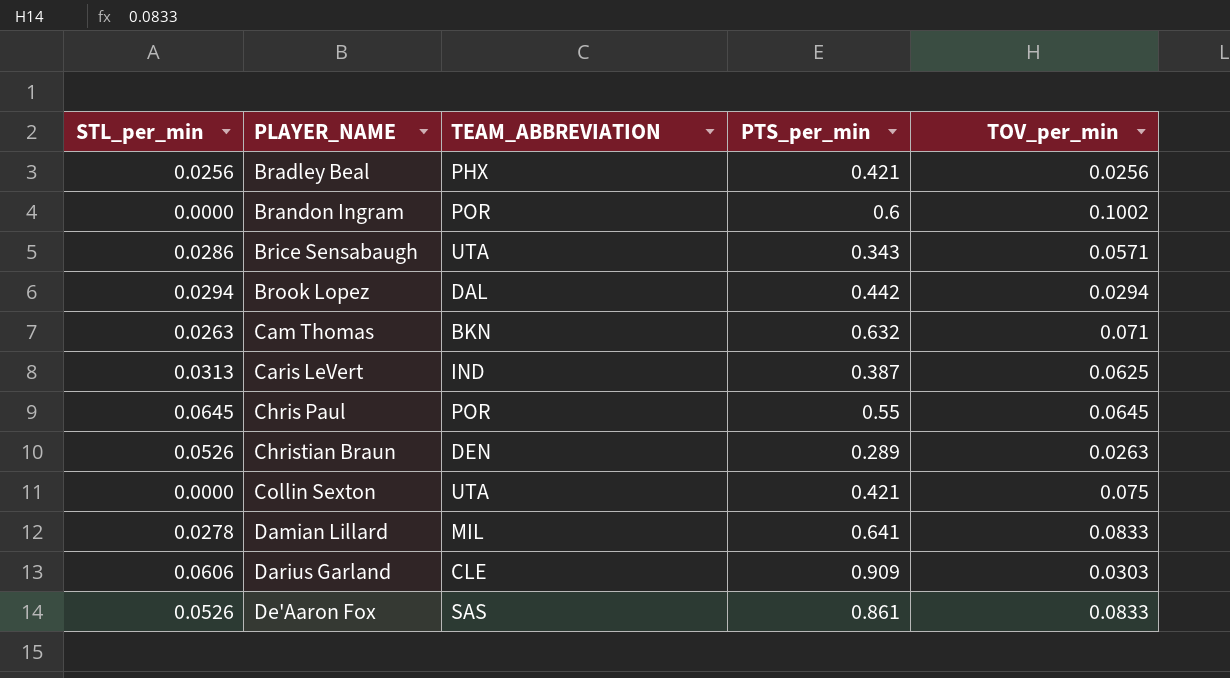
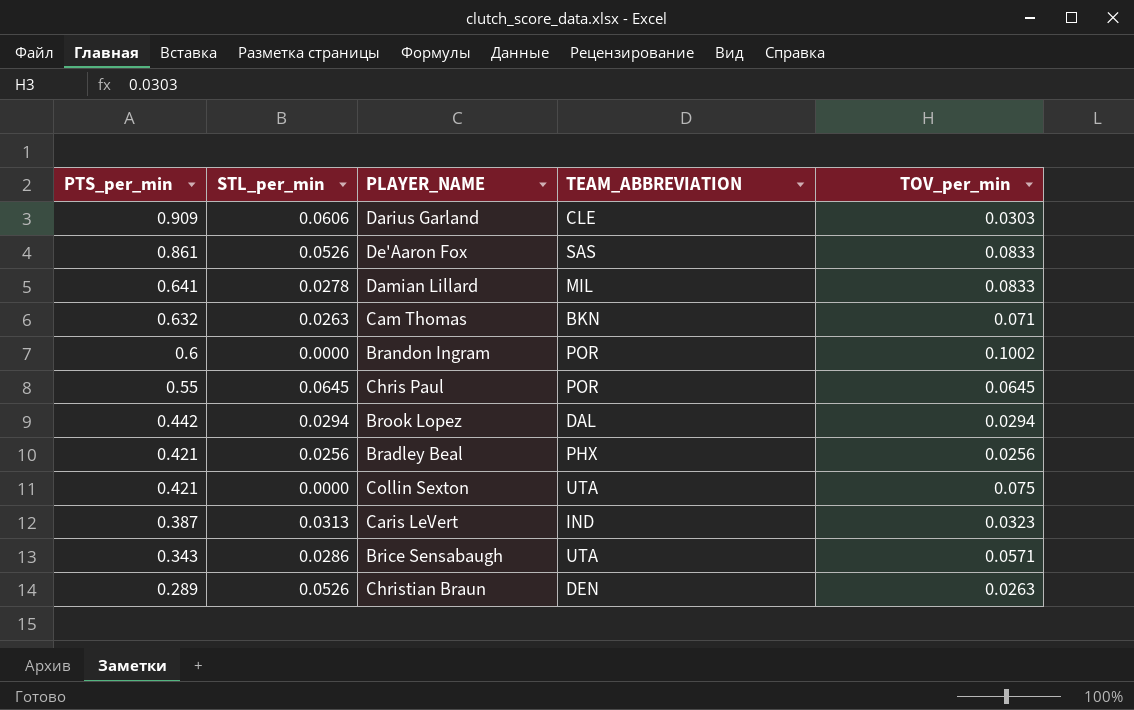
row order: PLAYER_NAME ascending -> PTS_per_min descending
column PTS_per_min | position: 4 -> 1
Caris LeVert | TOV_per_min: 0.0625 -> 0.0323

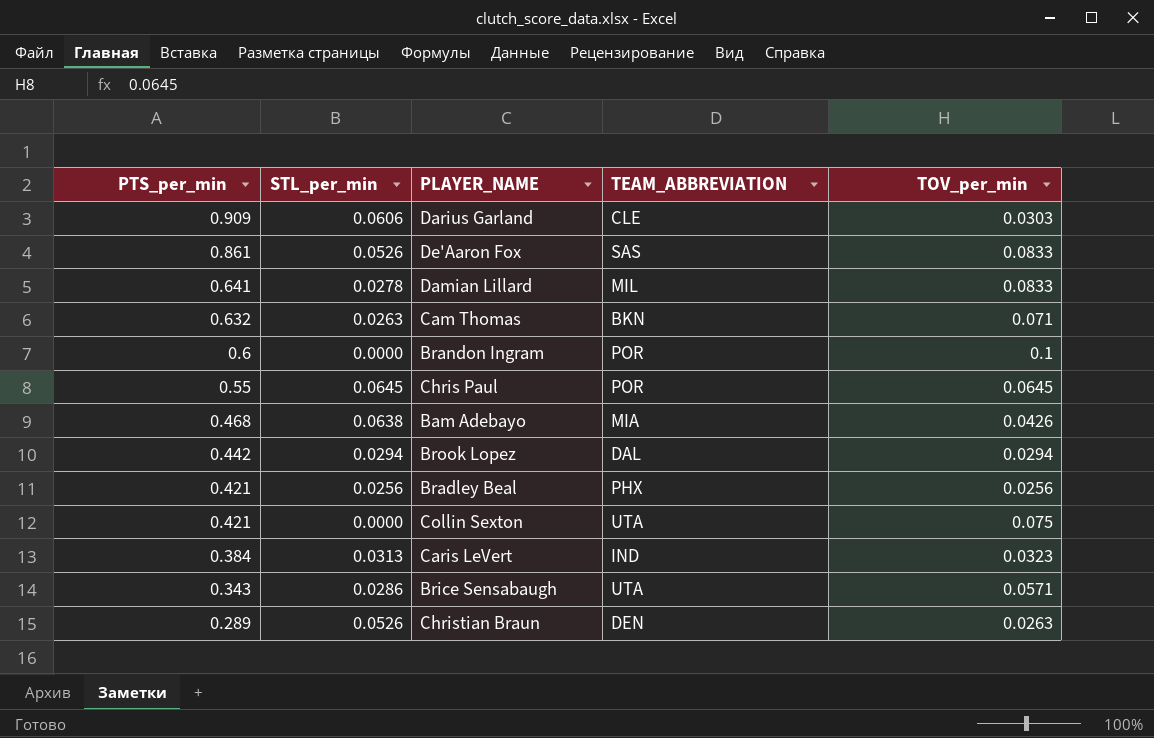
Brandon Ingram | TOV_per_min: 0.1002 -> 0.1
row Bam Adebayo: none -> 0.468 | 0.0638 | MIA | 0.0426
Caris LeVert | PTS_per_min: 0.387 -> 0.384

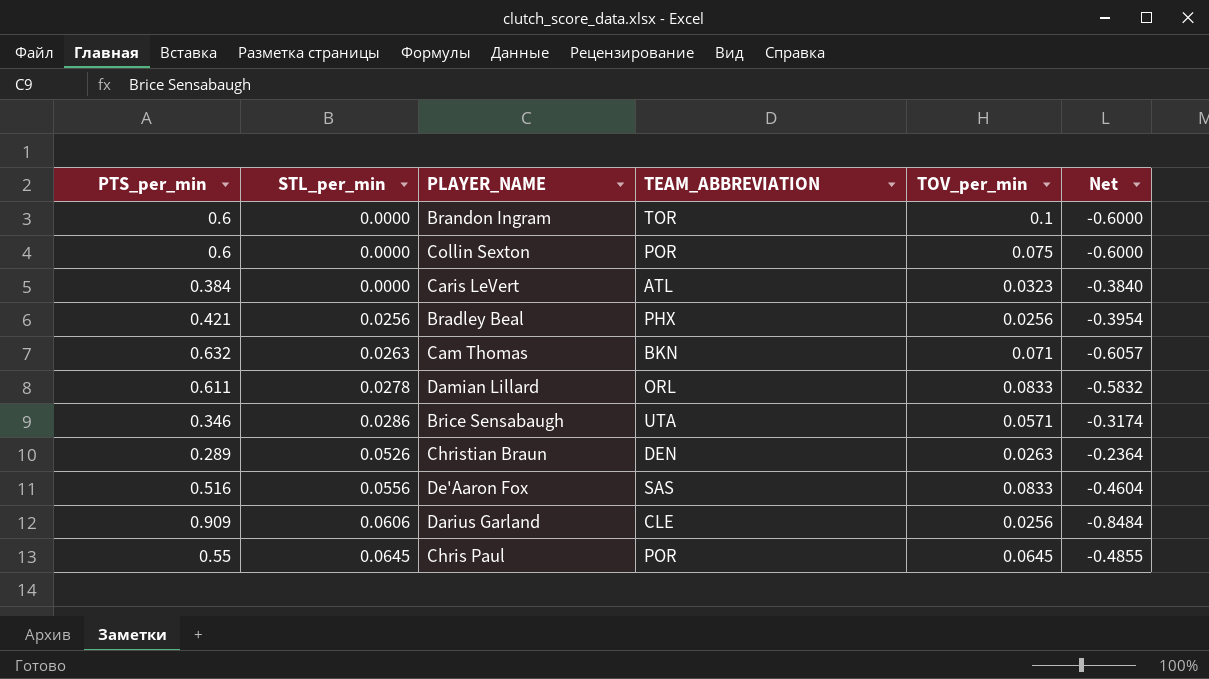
row order: PTS_per_min descending -> STL_per_min ascending
column Net | formula: none -> [STL_per_min] - [PTS_per_min]
row Bam Adebayo: 0.468 | 0.0638 | MIA | 0.0426 -> none
row Brook Lopez: 0.442 | 0.0294 | DAL | 0.0294 -> none
Brandon Ingram | TEAM_ABBREVIATION: POR -> TOR
Collin Sexton | PTS_per_min: 0.421 -> 0.6
Collin Sexton | TEAM_ABBREVIATION: UTA -> POR
Caris LeVert | STL_per_min: 0.0313 -> 0.0000
Caris LeVert | TEAM_ABBREVIATION: IND -> ATL
Damian Lillard | PTS_per_min: 0.641 -> 0.611
Damian Lillard | TEAM_ABBREVIATION: MIL -> ORL
Brice Sensabaugh | PTS_per_min: 0.343 -> 0.346
De'Aaron Fox | PTS_per_min: 0.861 -> 0.516
De'Aaron Fox | STL_per_min: 0.0526 -> 0.0556
Darius Garland | TOV_per_min: 0.0303 -> 0.0256

